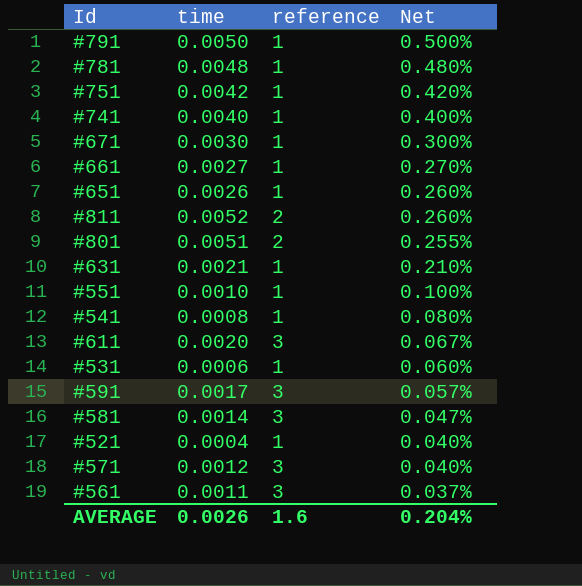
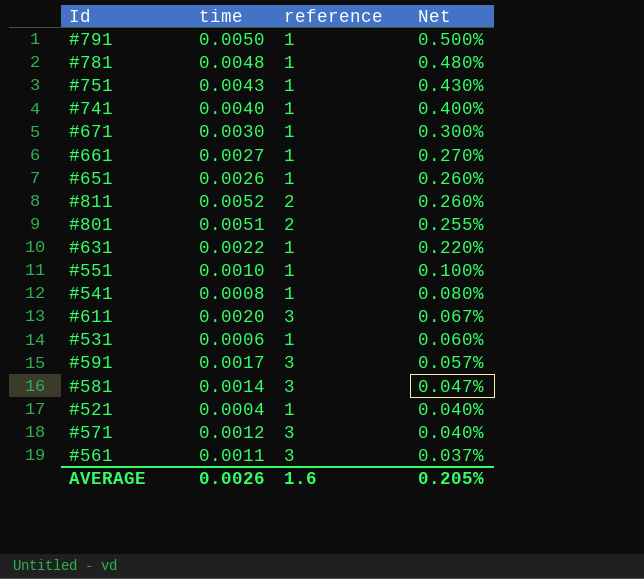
#751 | time: 0.0042 -> 0.0043
#751 | Net: 0.420% -> 0.430%
#631 | time: 0.0021 -> 0.0022
#631 | Net: 0.210% -> 0.220%
AVERAGE | Net: 0.204% -> 0.205%

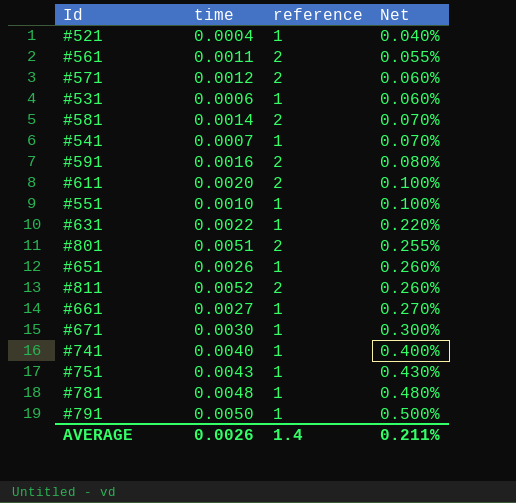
row order: Net descending -> Net ascending
#561 | reference: 3 -> 2
#561 | Net: 0.037% -> 0.055%
#571 | reference: 3 -> 2
#571 | Net: 0.040% -> 0.060%
#581 | reference: 3 -> 2
#581 | Net: 0.047% -> 0.070%
#541 | time: 0.0008 -> 0.0007
#541 | Net: 0.080% -> 0.070%
#591 | time: 0.0017 -> 0.0016
#591 | reference: 3 -> 2
#591 | Net: 0.057% -> 0.080%
#611 | reference: 3 -> 2
#611 | Net: 0.067% -> 0.100%
AVERAGE | reference: 1.6 -> 1.4
AVERAGE | Net: 0.205% -> 0.211%

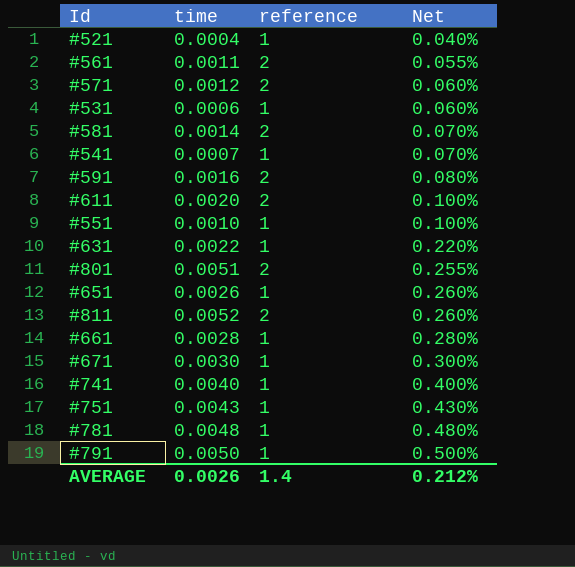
#661 | time: 0.0027 -> 0.0028
#661 | Net: 0.270% -> 0.280%
AVERAGE | Net: 0.211% -> 0.212%

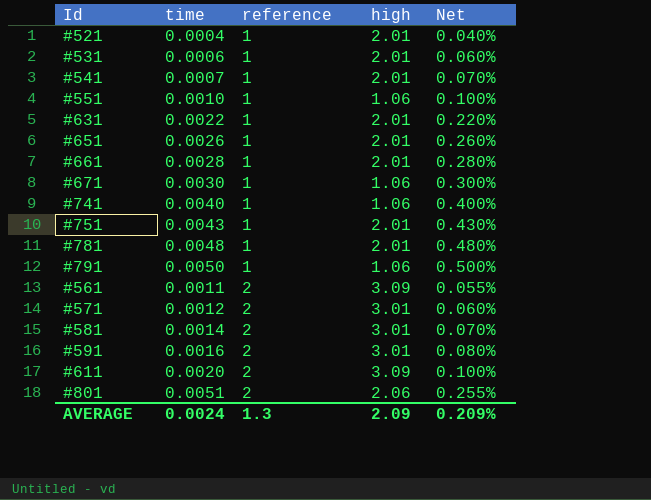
row order: Net ascending -> reference ascending
column high | position: none -> 4
row #811: 0.0052 | 2 | 0.260% -> none
AVERAGE | time: 0.0026 -> 0.0024
AVERAGE | reference: 1.4 -> 1.3
AVERAGE | Net: 0.212% -> 0.209%

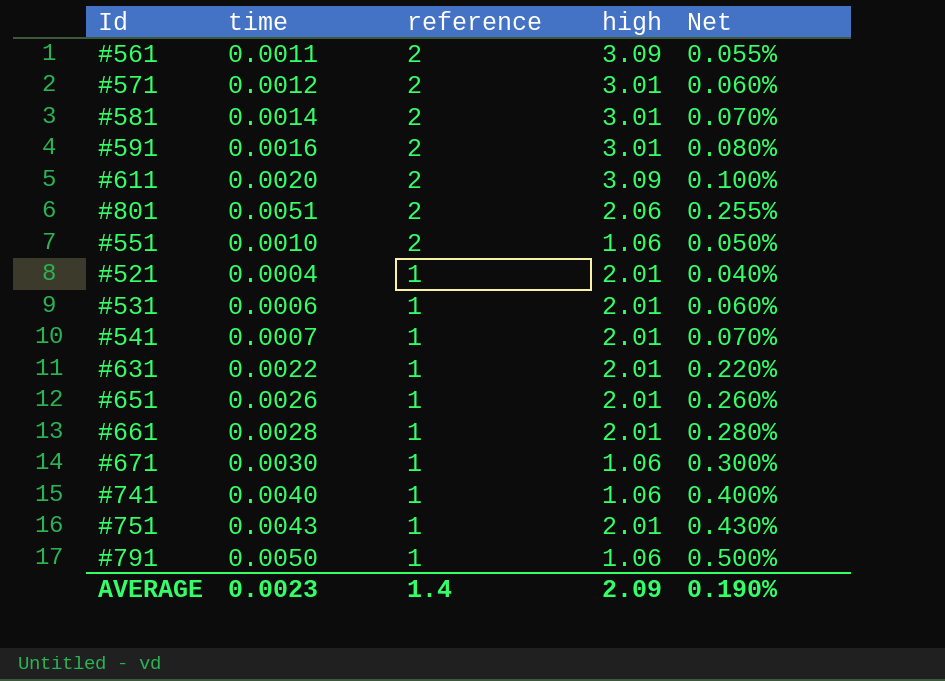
row order: reference ascending -> reference descending
row #781: 0.0048 | 1 | 2.01 | 0.480% -> none
#551 | reference: 1 -> 2
#551 | Net: 0.100% -> 0.050%
AVERAGE | time: 0.0024 -> 0.0023
AVERAGE | reference: 1.3 -> 1.4
AVERAGE | Net: 0.209% -> 0.190%

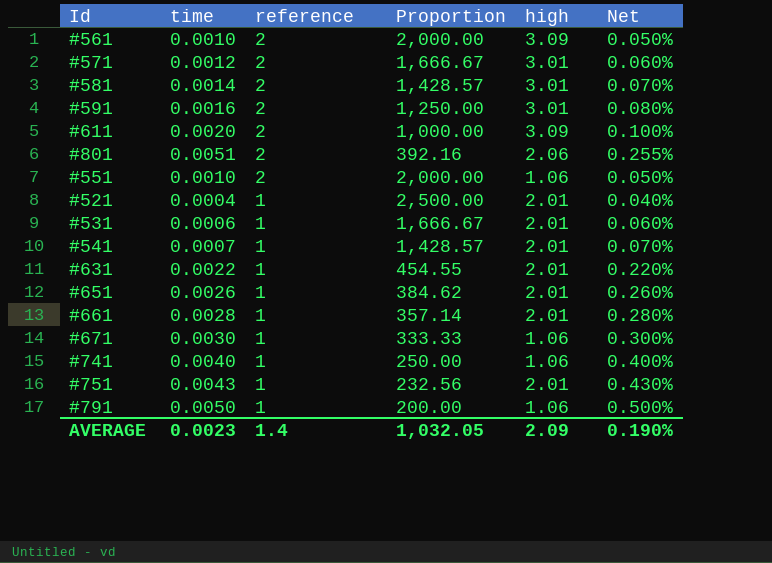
column Proportion | formula: none -> [reference] / [time]
#561 | time: 0.0011 -> 0.0010
#561 | Net: 0.055% -> 0.050%

